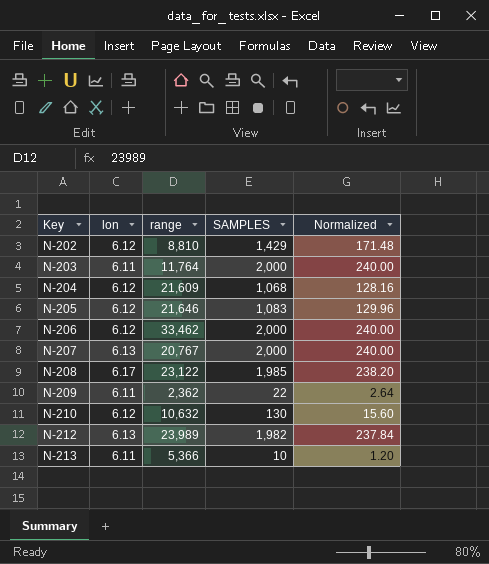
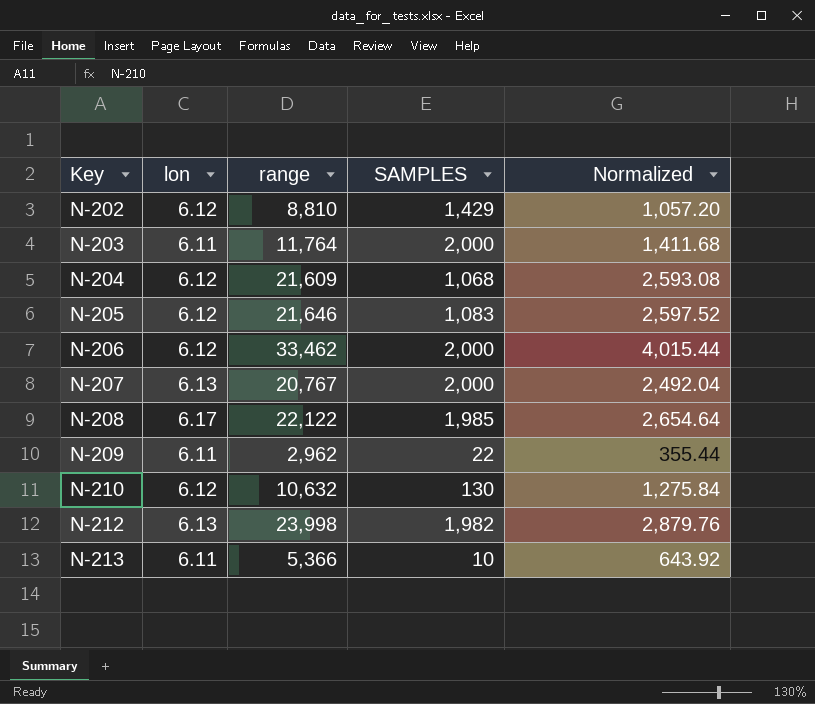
column Normalized | formula: [SAMPLES] * 0.12 -> [range] * 0.12
N-208 | range: 23,122 -> 22,122
N-209 | range: 2,362 -> 2,962
N-212 | range: 23,989 -> 23,998

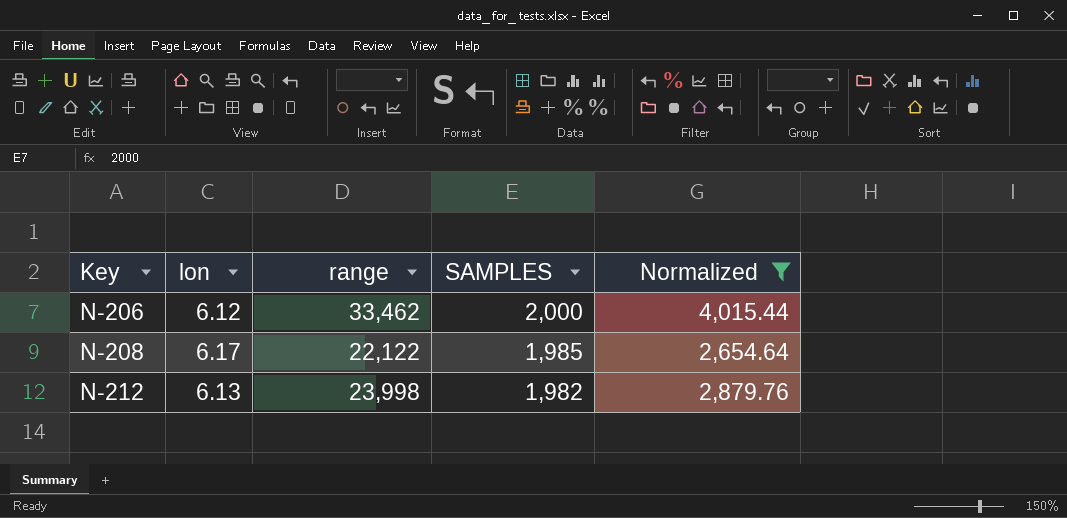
filter: none -> Normalized >= 2,654.64

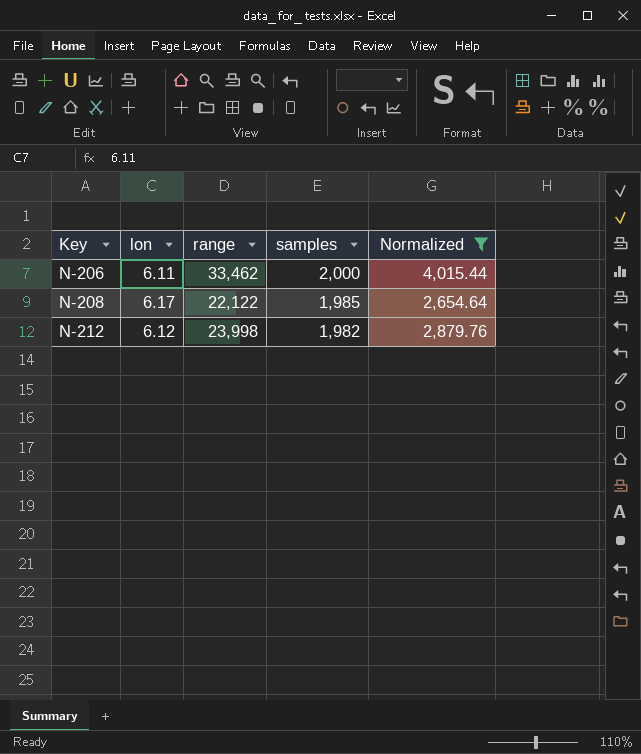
column name: SAMPLES -> samples
N-206 | lon: 6.12 -> 6.11
N-212 | lon: 6.13 -> 6.12

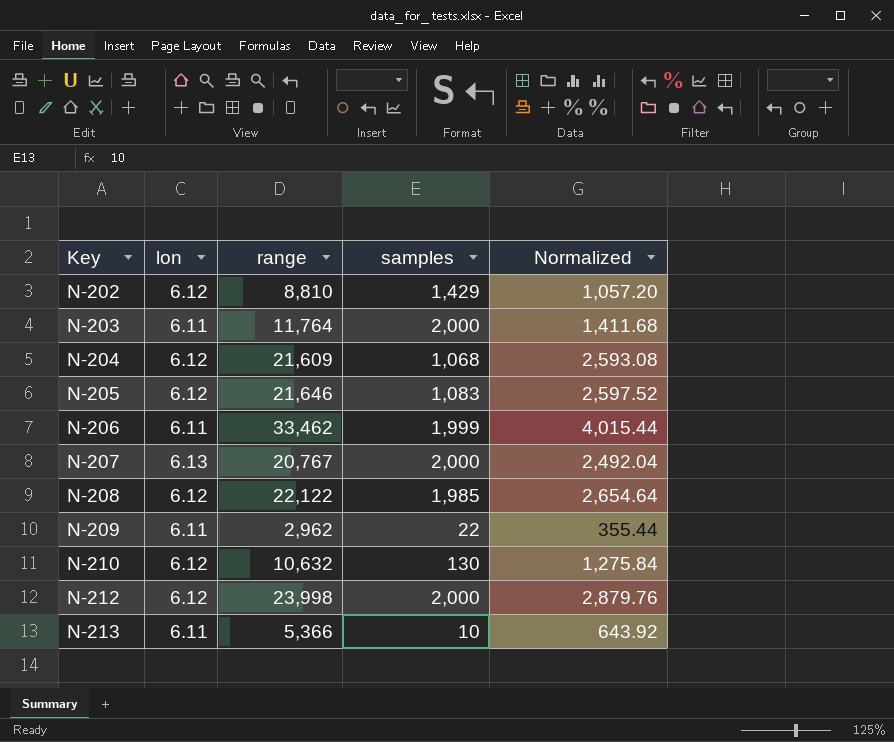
filter: Normalized >= 2,654.64 -> none
N-206 | samples: 2,000 -> 1,999
N-208 | lon: 6.17 -> 6.12
N-212 | samples: 1,982 -> 2,000

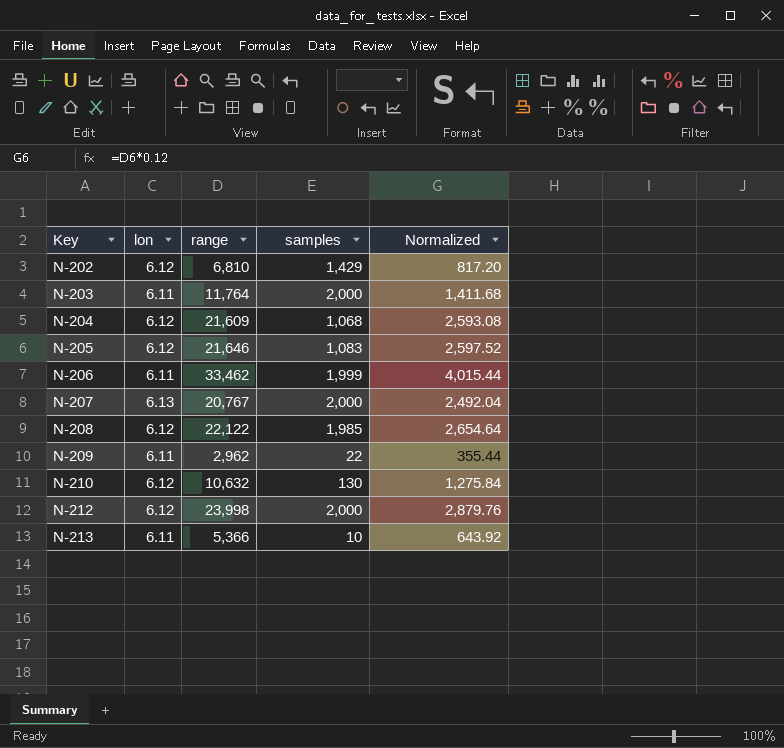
N-202 | range: 8,810 -> 6,810
N-202 | Normalized: 1,057.20 -> 817.20

